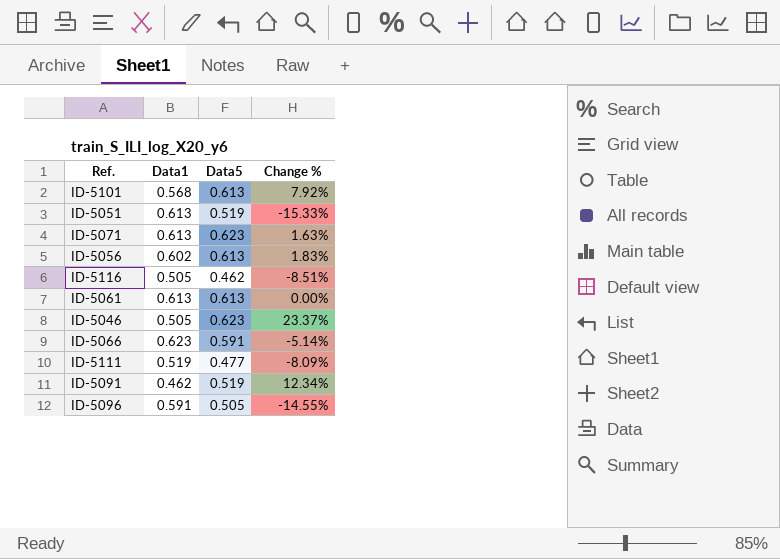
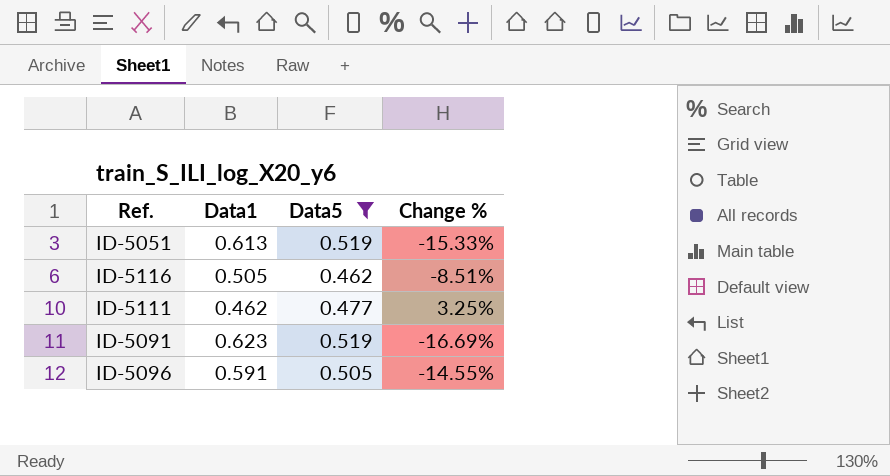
filter: none -> Data5 <= 0.519
ID-5111 | Data1: 0.519 -> 0.462
ID-5111 | Change %: -8.09% -> 3.25%
ID-5091 | Data1: 0.462 -> 0.623
ID-5091 | Change %: 12.34% -> -16.69%

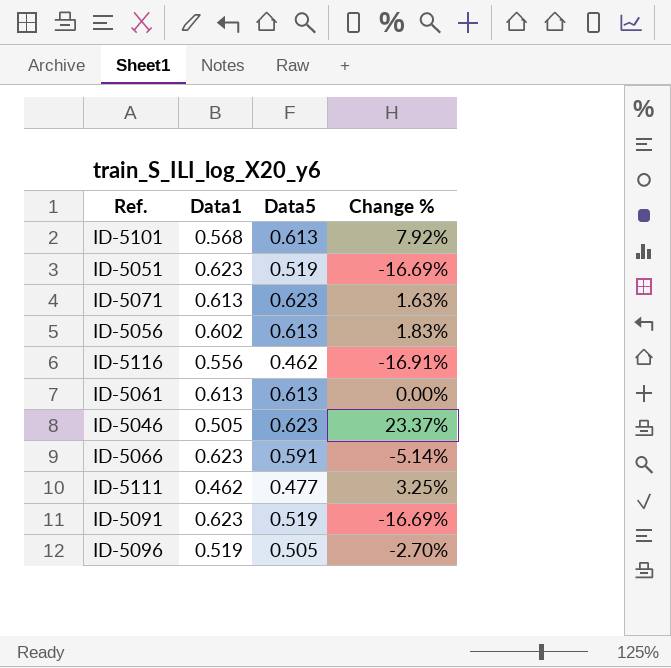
filter: Data5 <= 0.519 -> none
ID-5051 | Data1: 0.613 -> 0.623
ID-5051 | Change %: -15.33% -> -16.69%
ID-5116 | Data1: 0.505 -> 0.556
ID-5116 | Change %: -8.51% -> -16.91%
ID-5096 | Data1: 0.591 -> 0.519
ID-5096 | Change %: -14.55% -> -2.70%

